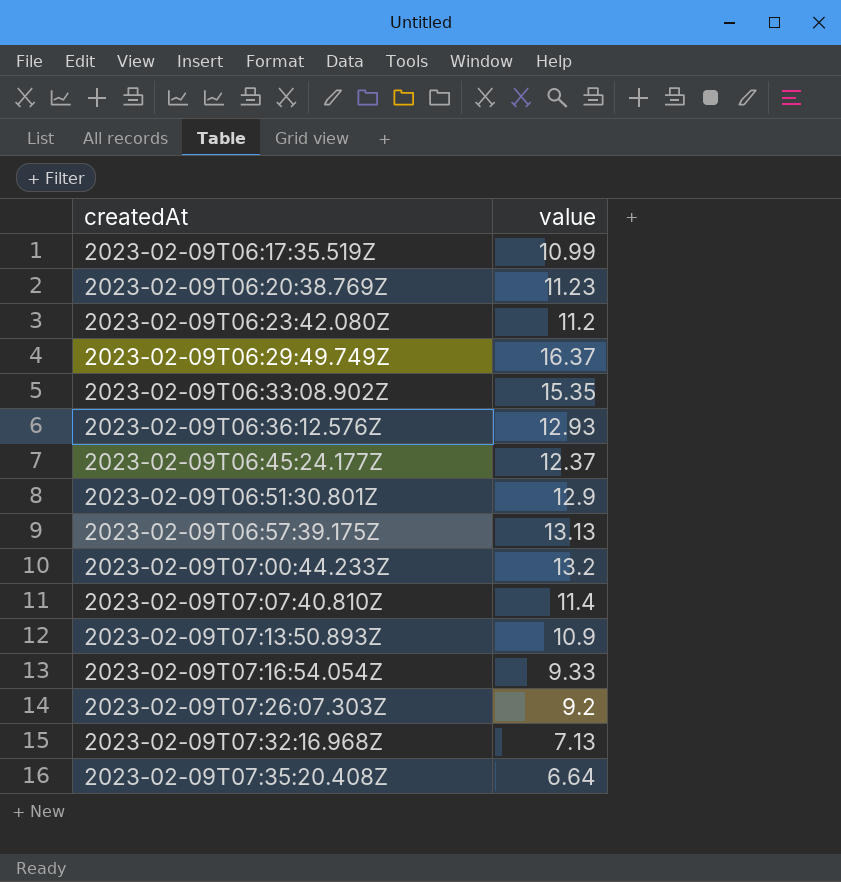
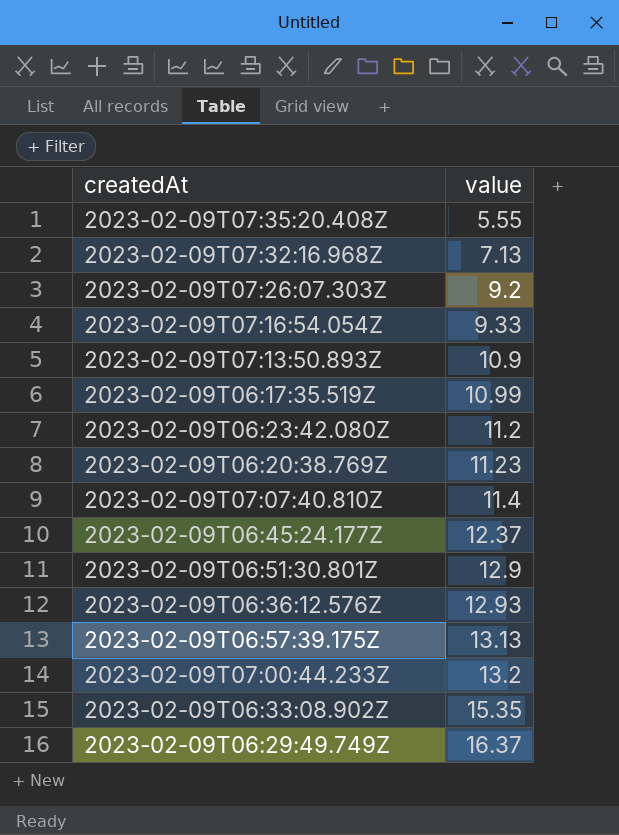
row order: createdAt ascending -> value ascending
2023-02-09T07:35:20.408Z | value: 6.64 -> 5.55

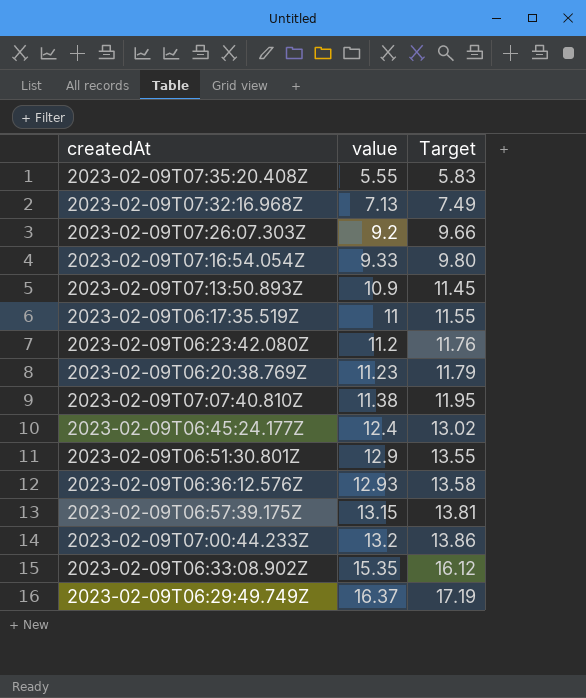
column Target | formula: none -> [value] * 1.05
2023-02-09T06:17:35.519Z | value: 10.99 -> 11
2023-02-09T07:07:40.810Z | value: 11.4 -> 11.38
2023-02-09T06:45:24.177Z | value: 12.37 -> 12.4
2023-02-09T06:57:39.175Z | value: 13.13 -> 13.15

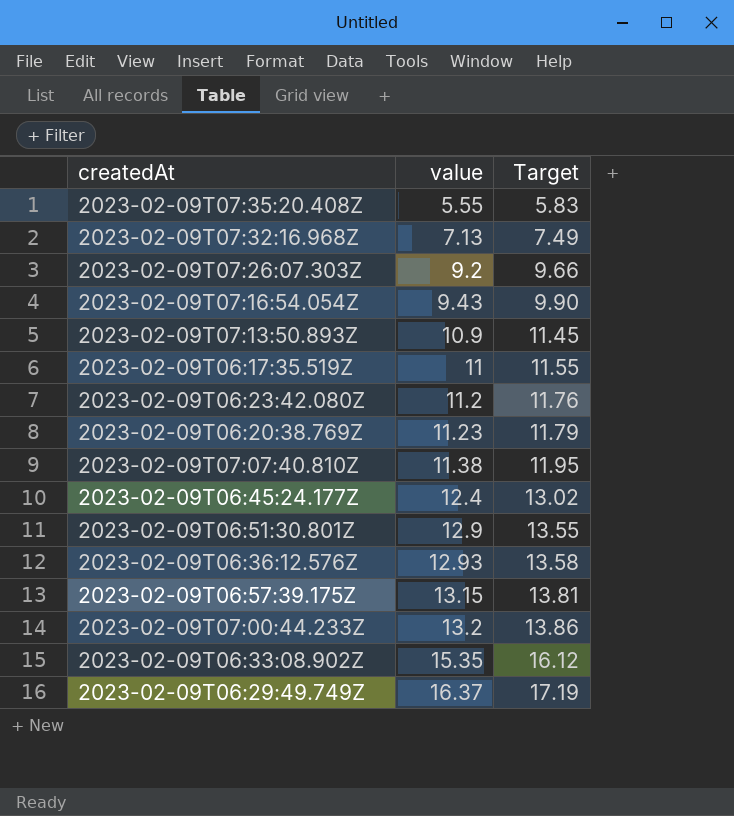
2023-02-09T07:16:54.054Z | value: 9.33 -> 9.43
2023-02-09T07:16:54.054Z | Target: 9.80 -> 9.90

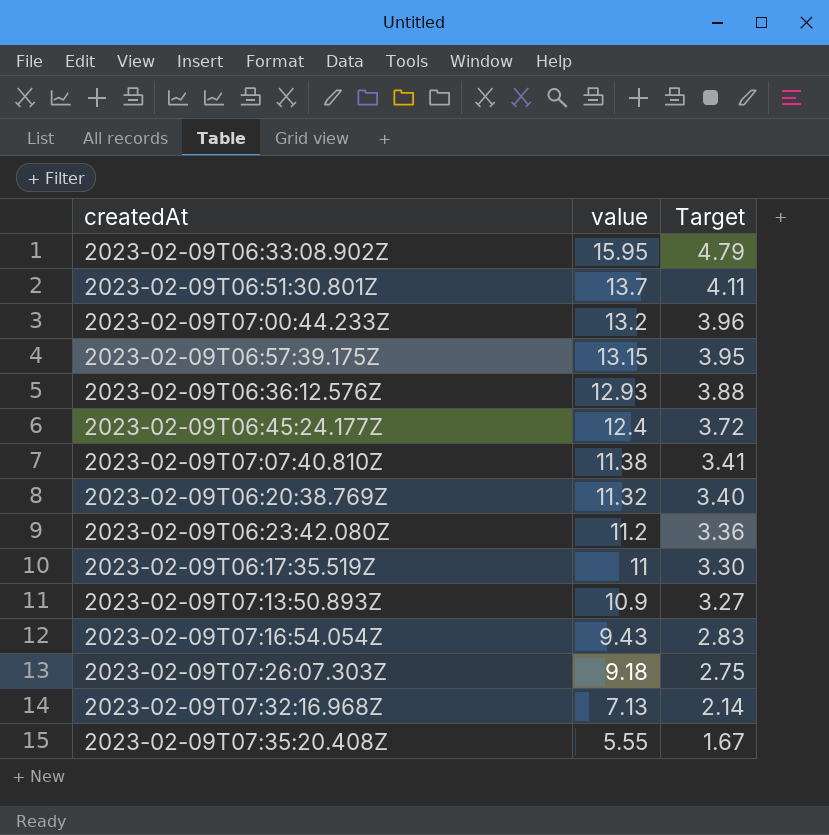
row order: value ascending -> value descending
column Target | formula: [value] * 1.05 -> [value] * 0.3
row 2023-02-09T06:29:49.749Z: 16.37 | 17.19 -> none
2023-02-09T06:33:08.902Z | value: 15.35 -> 15.95
2023-02-09T06:51:30.801Z | value: 12.9 -> 13.7
2023-02-09T06:20:38.769Z | value: 11.23 -> 11.32
2023-02-09T07:26:07.303Z | value: 9.2 -> 9.18

